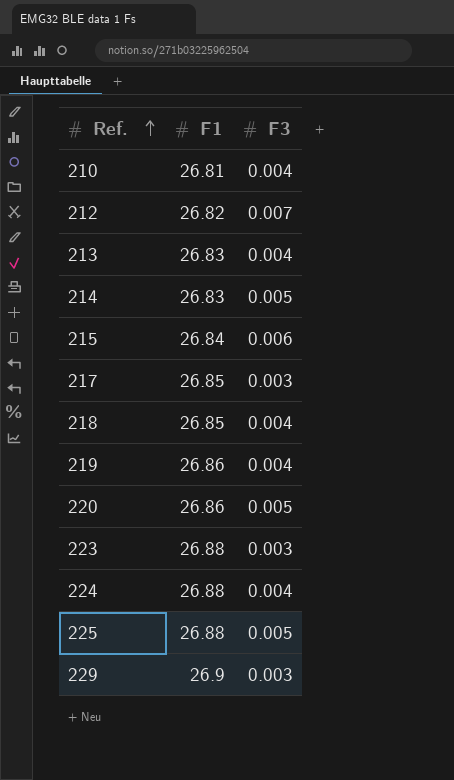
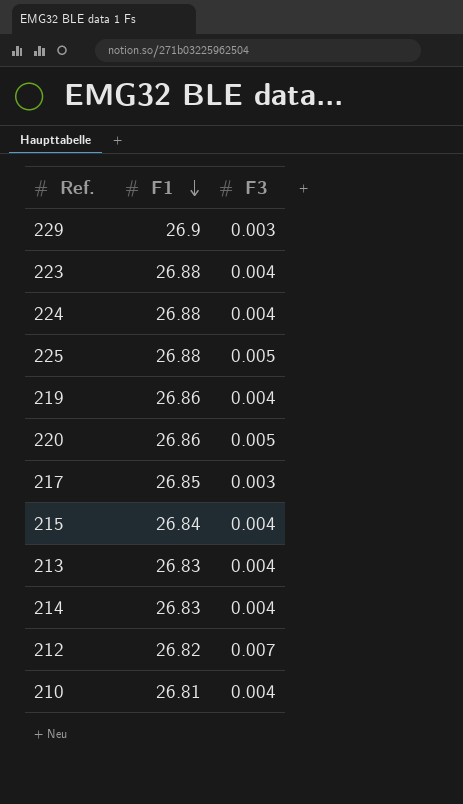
row order: Ref. ascending -> F1 descending
row 218: 26.85 | 0.004 -> none
223 | F3: 0.003 -> 0.004
215 | F3: 0.006 -> 0.004
214 | F3: 0.005 -> 0.004

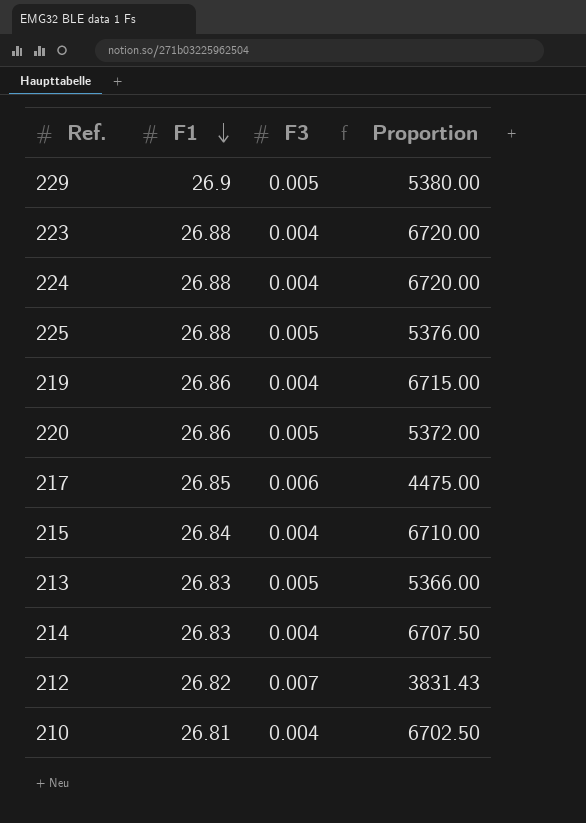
column Proportion | formula: none -> [F1] / [F3]
229 | F3: 0.003 -> 0.005
217 | F3: 0.003 -> 0.006
213 | F3: 0.004 -> 0.005

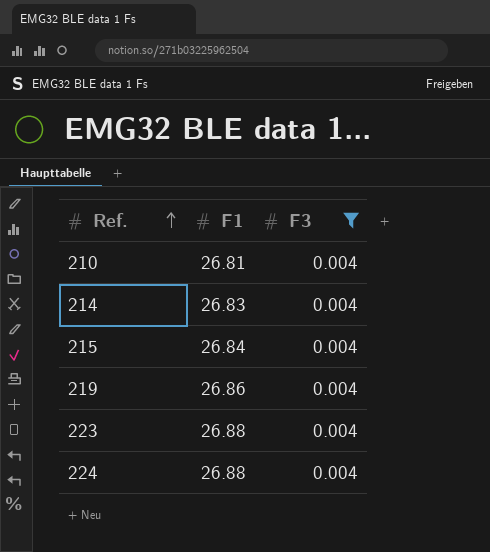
filter: none -> F3 = 0.004
row order: F1 descending -> Ref. ascending
column Proportion | formula: [F1] / [F3] -> none

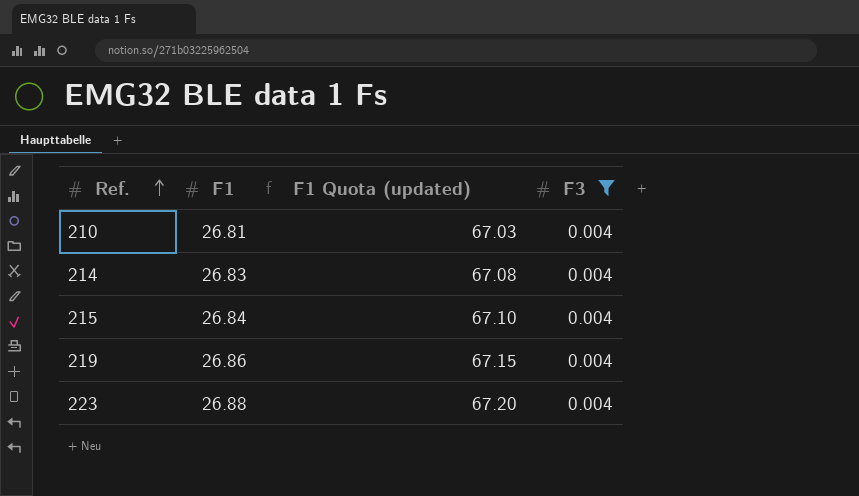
column F1 Quota (updated) | formula: none -> [F1] * 2.5
row 224: 26.88 | 0.004 -> none

